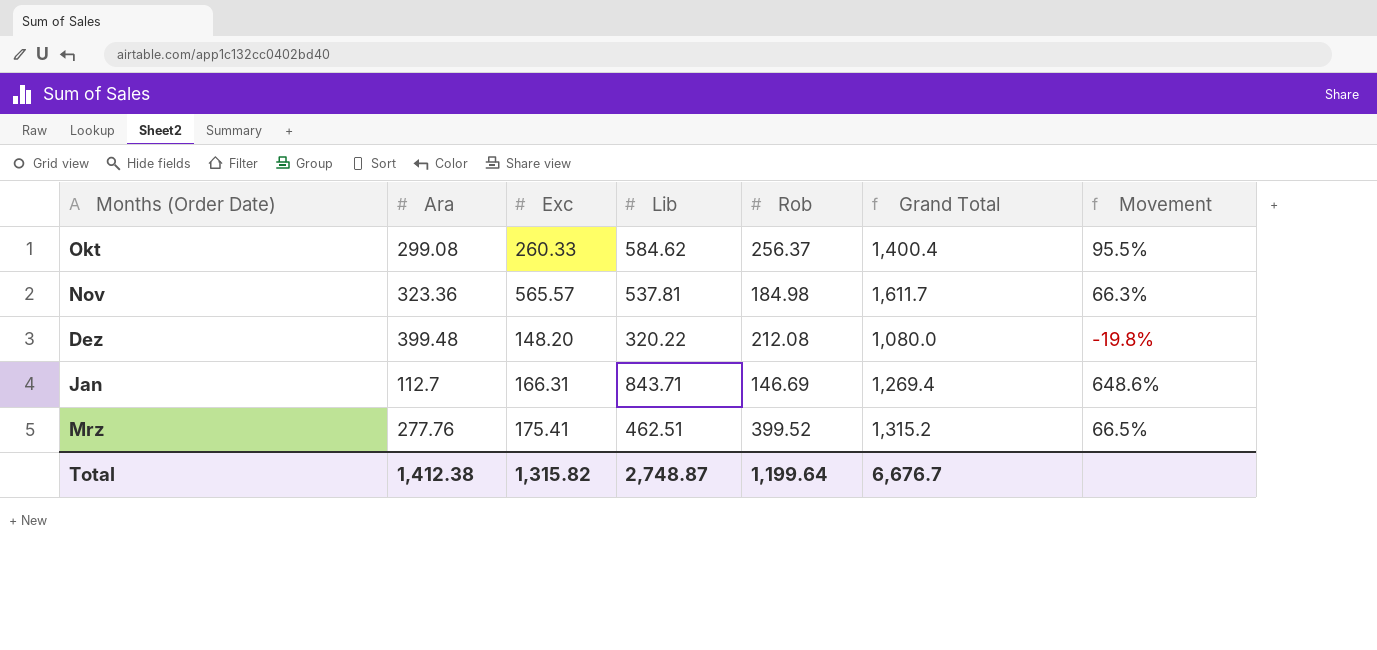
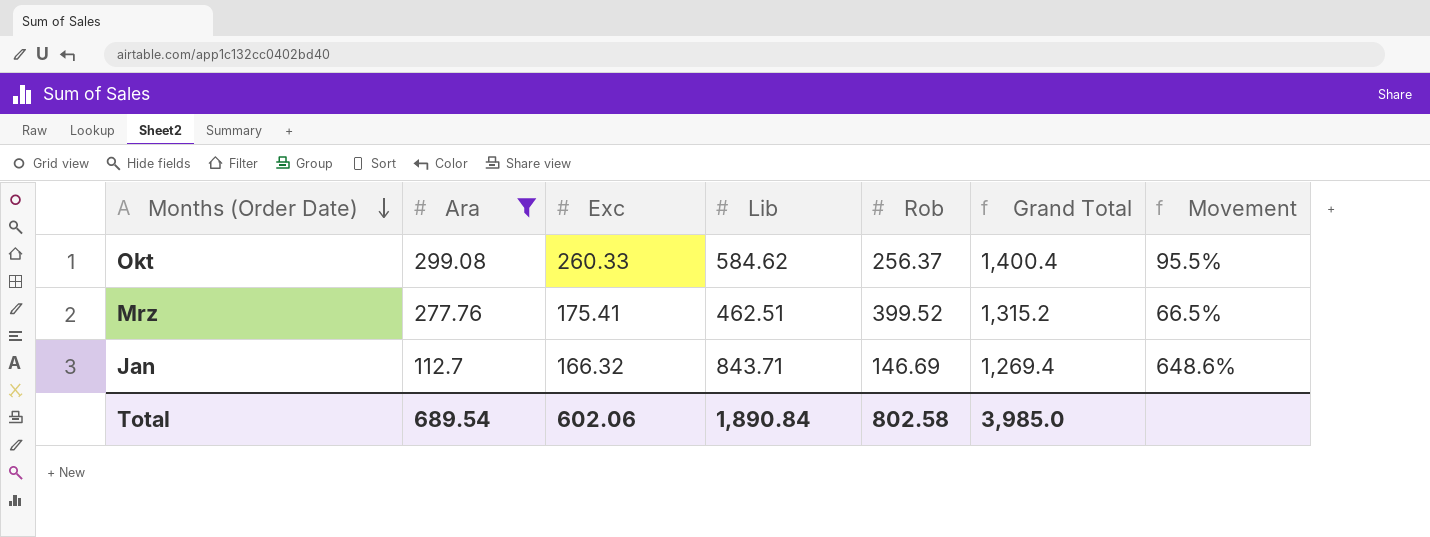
filter: none -> Ara <= 299.08
row order: none -> Months (Order Date) descending
Jan | Exc: 166.31 -> 166.32
Total | Ara: 1,412.38 -> 689.54
Total | Exc: 1,315.82 -> 602.06
Total | Lib: 2,748.87 -> 1,890.84
Total | Rob: 1,199.64 -> 802.58
Total | Grand Total: 6,676.7 -> 3,985.0

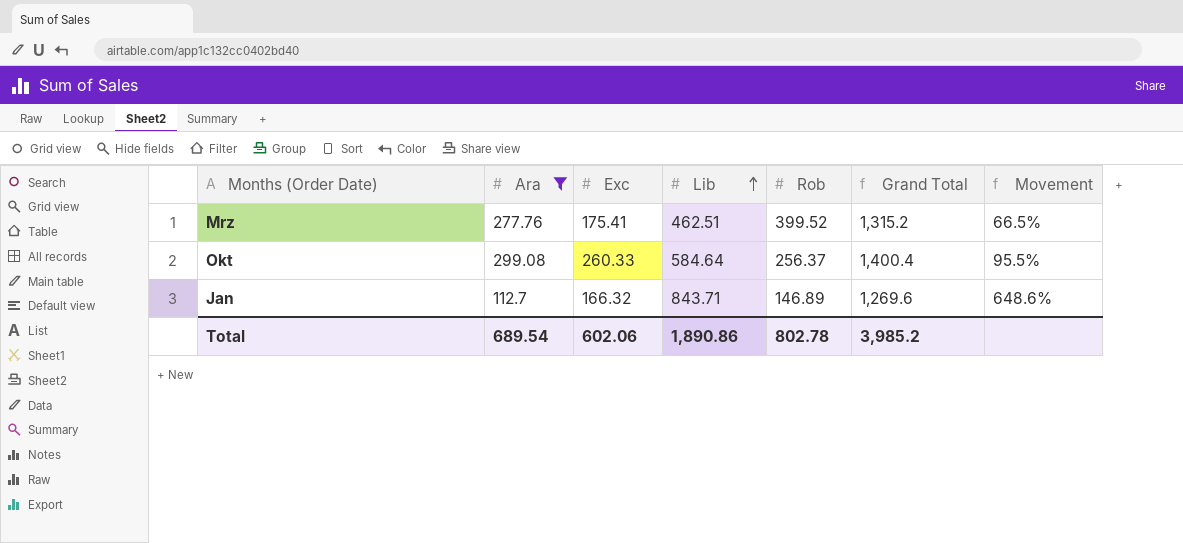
row order: Months (Order Date) descending -> Lib ascending
Okt | Lib: 584.62 -> 584.64
Jan | Rob: 146.69 -> 146.89
Jan | Grand Total: 1,269.4 -> 1,269.6
Total | Lib: 1,890.84 -> 1,890.86
Total | Rob: 802.58 -> 802.78
Total | Grand Total: 3,985.0 -> 3,985.2

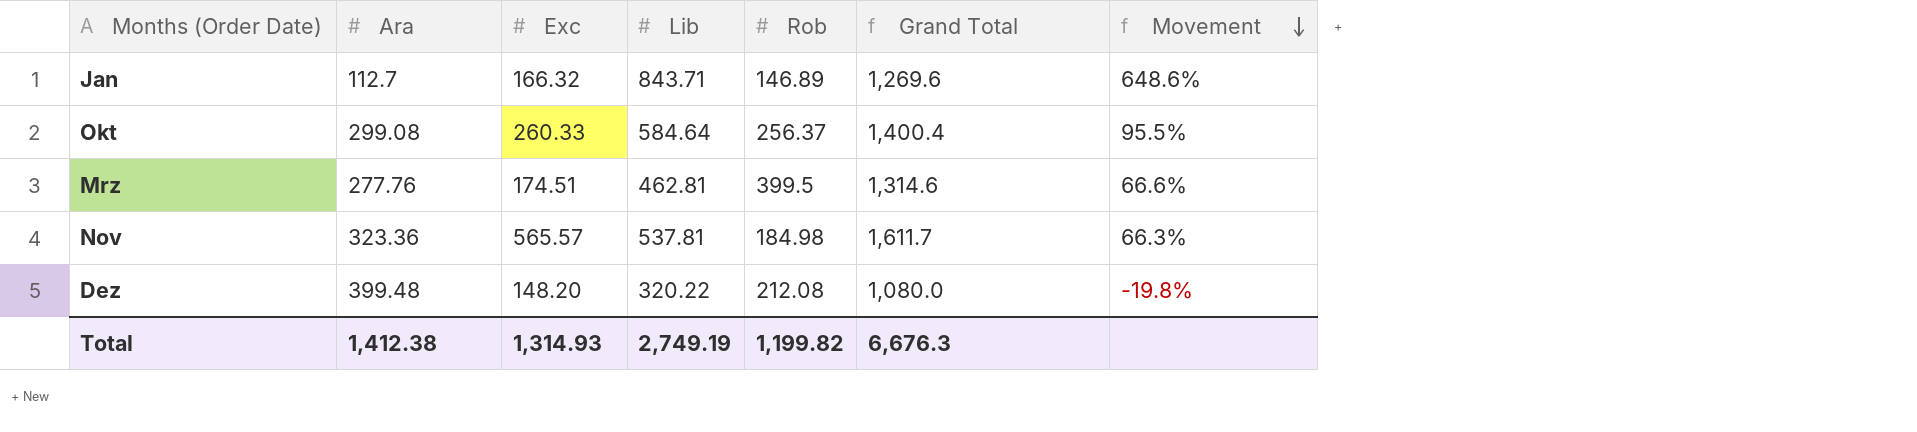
filter: Ara <= 299.08 -> none
row order: Lib ascending -> Movement descending
Mrz | Exc: 175.41 -> 174.51
Mrz | Lib: 462.51 -> 462.81
Mrz | Rob: 399.52 -> 399.5
Mrz | Grand Total: 1,315.2 -> 1,314.6
Mrz | Movement: 66.5% -> 66.6%
Total | Ara: 689.54 -> 1,412.38
Total | Exc: 602.06 -> 1,314.93
Total | Lib: 1,890.86 -> 2,749.19
Total | Rob: 802.78 -> 1,199.82
Total | Grand Total: 3,985.2 -> 6,676.3

